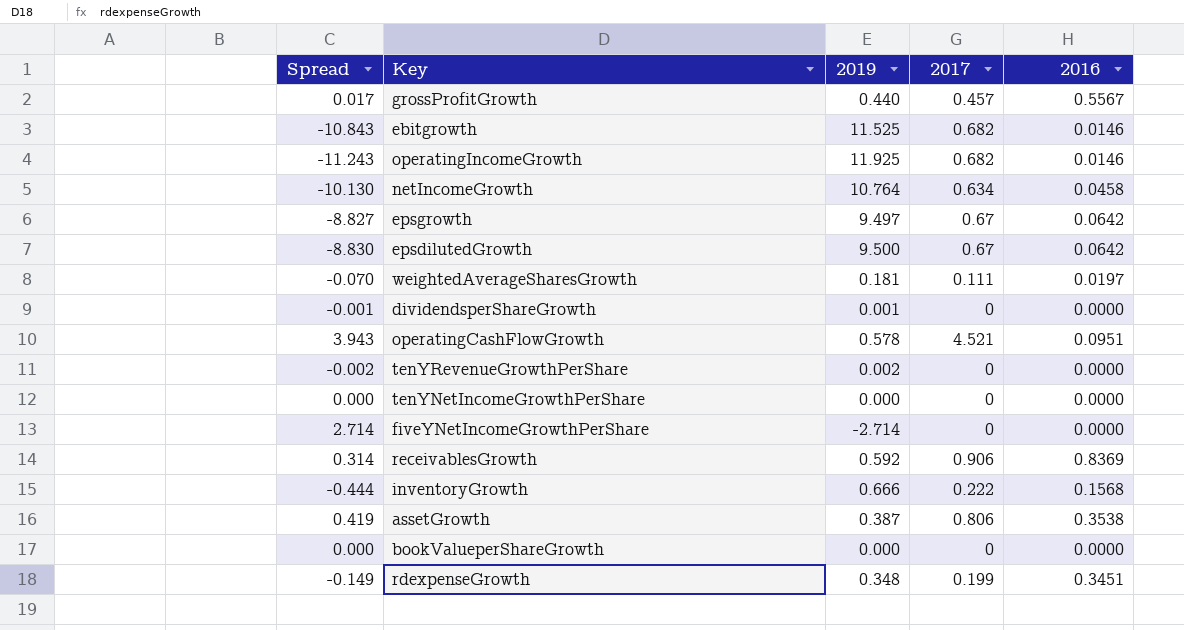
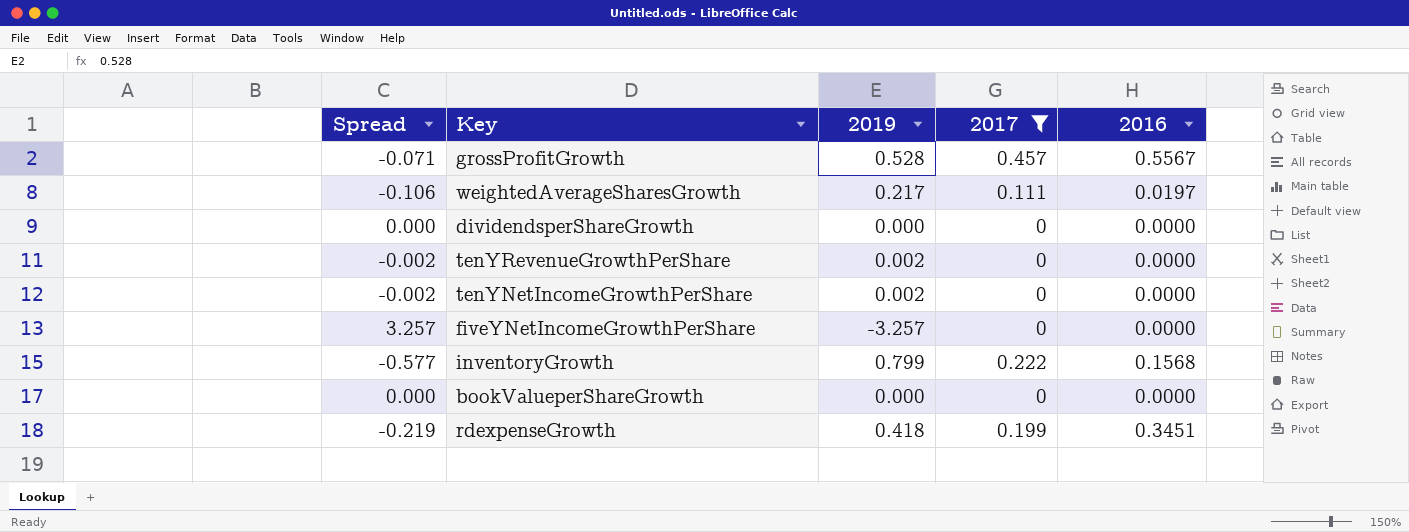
filter: none -> 2017 <= 0.457
grossProfitGrowth | Spread: 0.017 -> -0.071
grossProfitGrowth | 2019: 0.440 -> 0.528
weightedAverageSharesGrowth | Spread: -0.070 -> -0.106
weightedAverageSharesGrowth | 2019: 0.181 -> 0.217
dividendsperShareGrowth | Spread: -0.001 -> 0.000
dividendsperShareGrowth | 2019: 0.001 -> 0.000
tenYNetIncomeGrowthPerShare | Spread: 0.000 -> -0.002
tenYNetIncomeGrowthPerShare | 2019: 0.000 -> 0.002
fiveYNetIncomeGrowthPerShare | Spread: 2.714 -> 3.257
fiveYNetIncomeGrowthPerShare | 2019: -2.714 -> -3.257
inventoryGrowth | Spread: -0.444 -> -0.577
inventoryGrowth | 2019: 0.666 -> 0.799
rdexpenseGrowth | Spread: -0.149 -> -0.219
rdexpenseGrowth | 2019: 0.348 -> 0.418

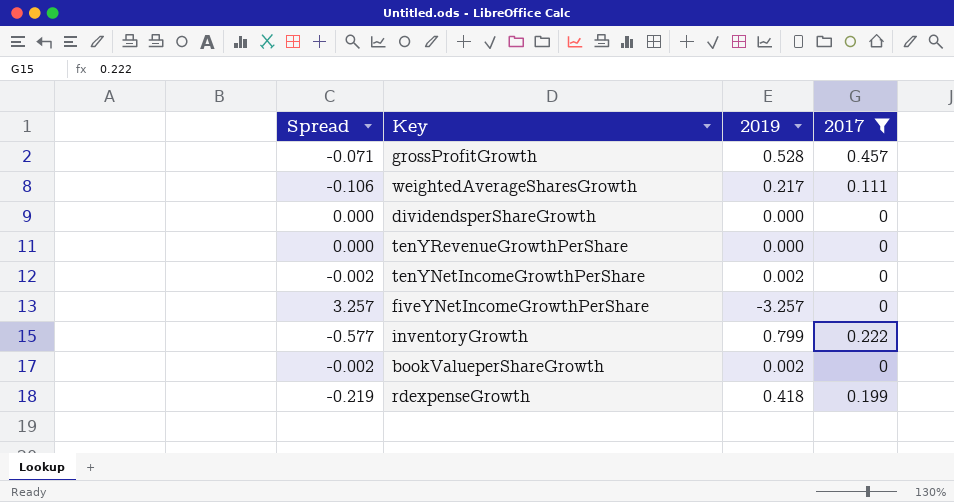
column 2016 | position: 5 -> none
tenYRevenueGrowthPerShare | Spread: -0.002 -> 0.000
tenYRevenueGrowthPerShare | 2019: 0.002 -> 0.000
bookValueperShareGrowth | Spread: 0.000 -> -0.002
bookValueperShareGrowth | 2019: 0.000 -> 0.002

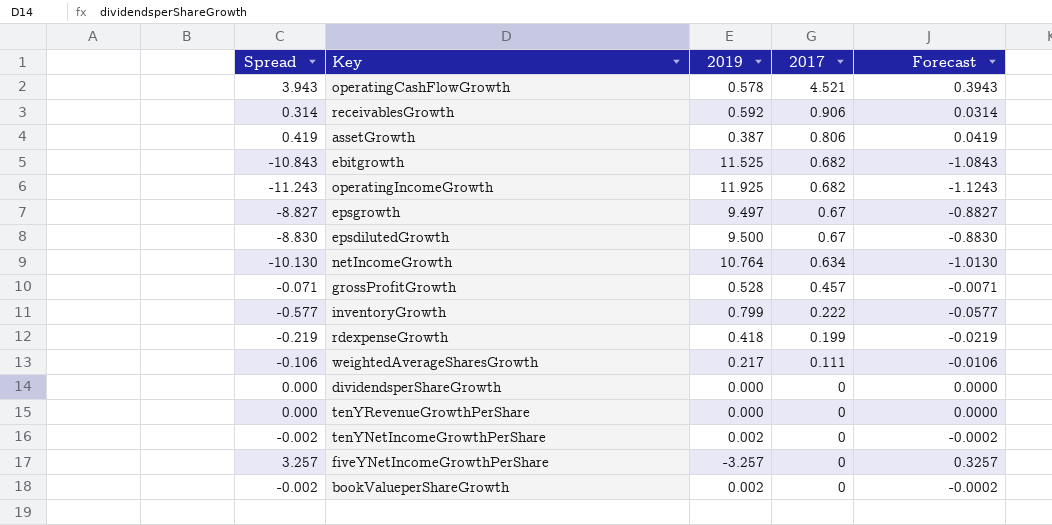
filter: 2017 <= 0.457 -> none
row order: none -> 2017 descending
column Forecast | formula: none -> [Spread] * 0.1

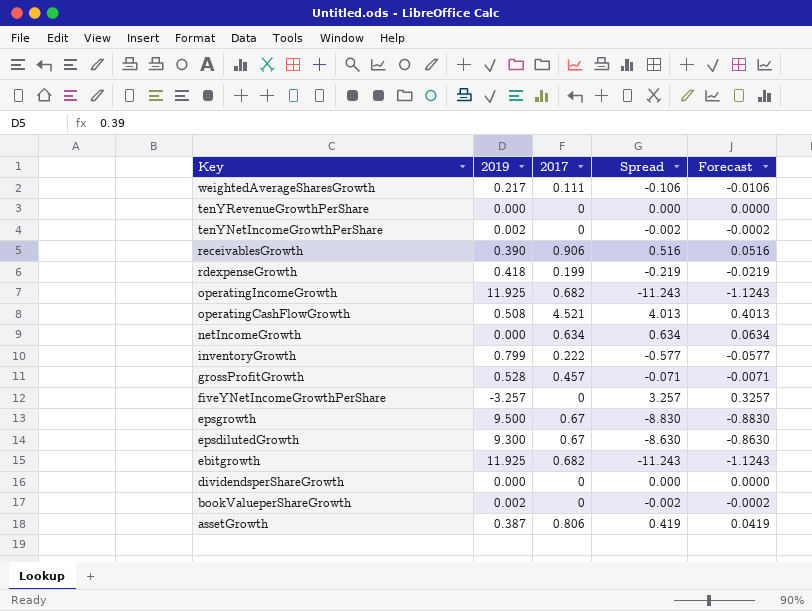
row order: 2017 descending -> Key descending
column Spread | position: 1 -> 4
receivablesGrowth | 2019: 0.592 -> 0.390
receivablesGrowth | Spread: 0.314 -> 0.516
receivablesGrowth | Forecast: 0.0314 -> 0.0516
operatingCashFlowGrowth | 2019: 0.578 -> 0.508
operatingCashFlowGrowth | Spread: 3.943 -> 4.013
operatingCashFlowGrowth | Forecast: 0.3943 -> 0.4013
netIncomeGrowth | 2019: 10.764 -> 0.000
netIncomeGrowth | Spread: -10.130 -> 0.634
netIncomeGrowth | Forecast: -1.0130 -> 0.0634
epsgrowth | 2019: 9.497 -> 9.500
epsgrowth | Spread: -8.827 -> -8.830
epsgrowth | Forecast: -0.8827 -> -0.8830
epsdilutedGrowth | 2019: 9.500 -> 9.300
epsdilutedGrowth | Spread: -8.830 -> -8.630
epsdilutedGrowth | Forecast: -0.8830 -> -0.8630
ebitgrowth | 2019: 11.525 -> 11.925
ebitgrowth | Spread: -10.843 -> -11.243
ebitgrowth | Forecast: -1.0843 -> -1.1243

